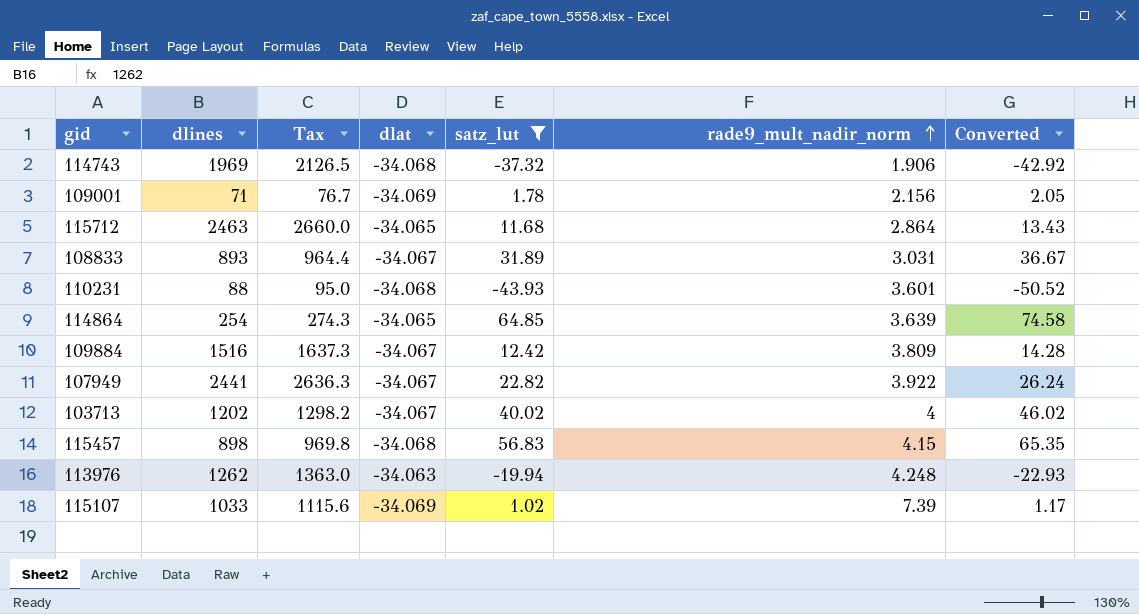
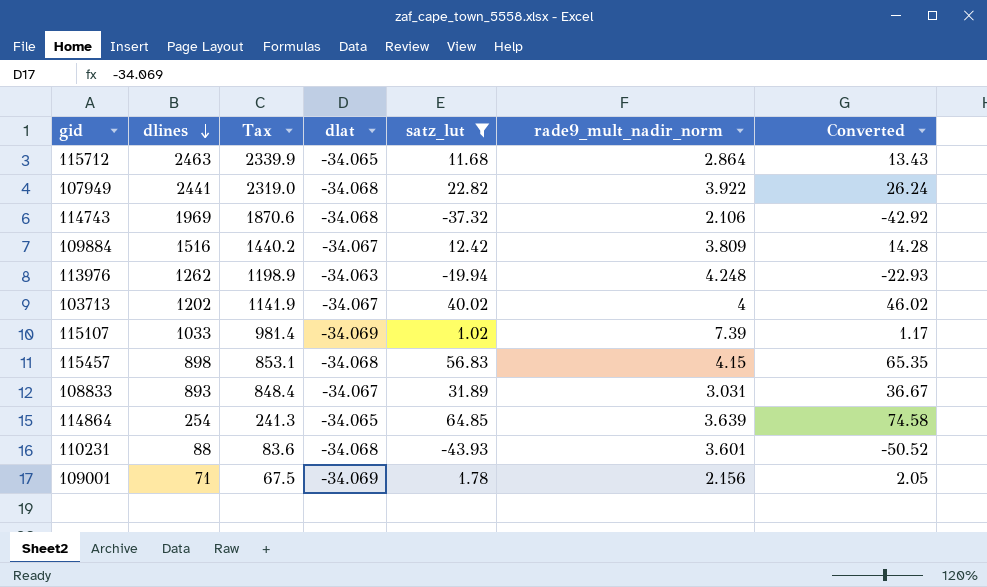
row order: rade9_mult_nadir_norm ascending -> dlines descending
column Tax | formula: [dlines] * 1.08 -> [dlines] * 0.95
107949 | dlat: -34.067 -> -34.068
114743 | rade9_mult_nadir_norm: 1.906 -> 2.106

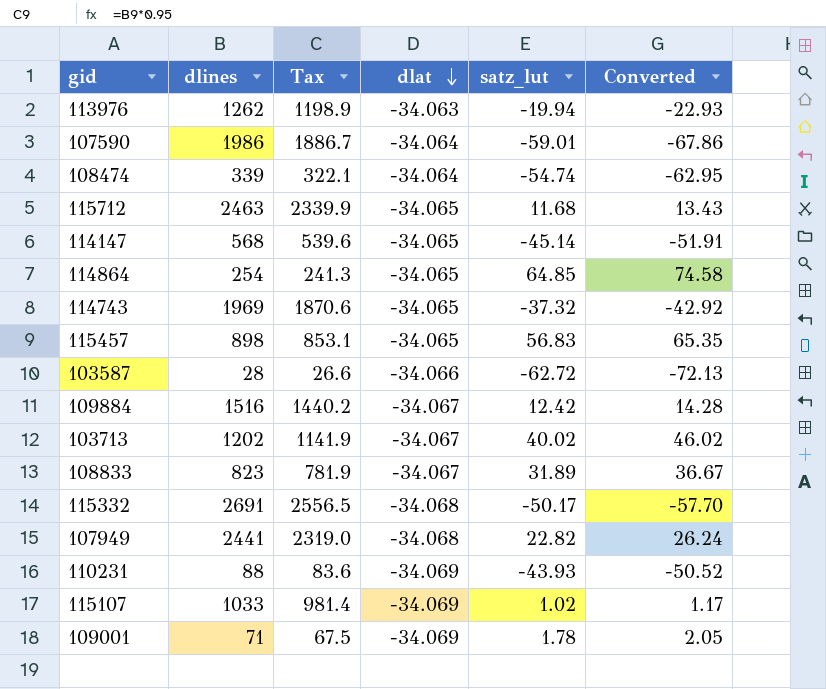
filter: satz_lut >= -43.93 -> none
row order: dlines descending -> dlat descending
column rade9_mult_nadir_norm | position: 6 -> none
114743 | dlat: -34.068 -> -34.065
115457 | dlat: -34.068 -> -34.065
108833 | dlines: 893 -> 823
108833 | Tax: 848.4 -> 781.9
110231 | dlat: -34.068 -> -34.069

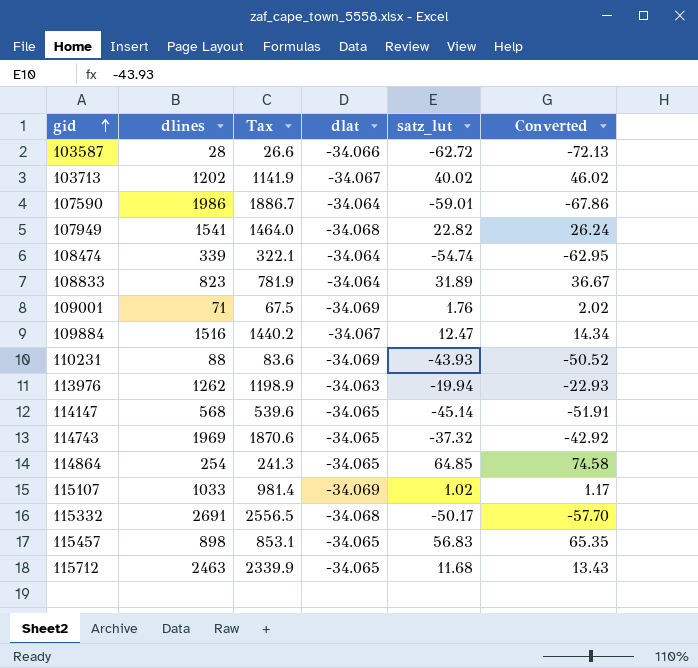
row order: dlat descending -> gid ascending
107949 | dlines: 2441 -> 1541
107949 | Tax: 2319.0 -> 1464.0
108833 | dlat: -34.067 -> -34.064
109001 | satz_lut: 1.78 -> 1.76
109001 | Converted: 2.05 -> 2.02
109884 | satz_lut: 12.42 -> 12.47
109884 | Converted: 14.28 -> 14.34

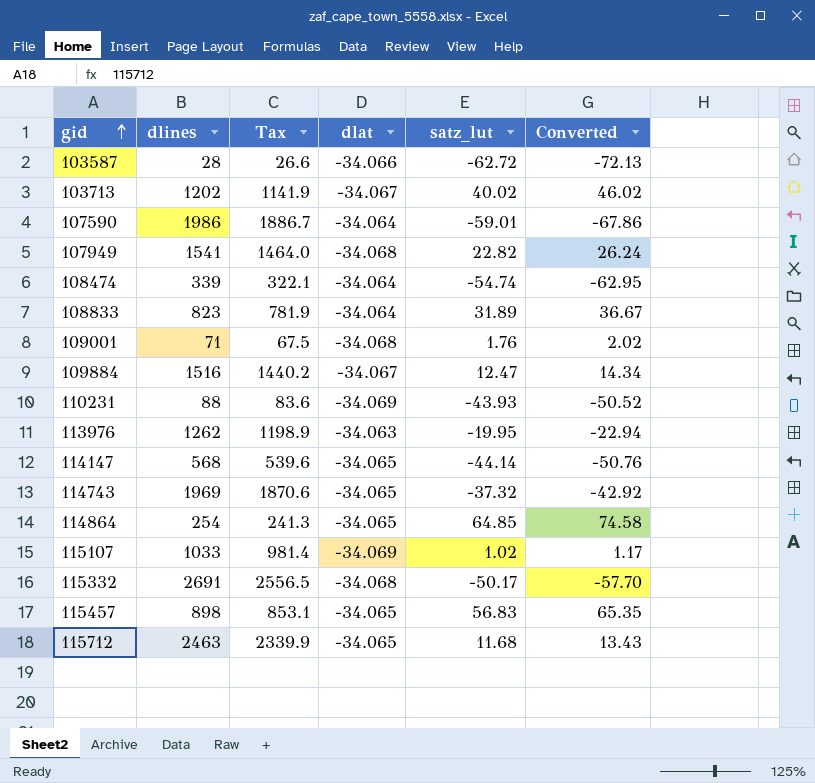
109001 | dlat: -34.069 -> -34.068
113976 | satz_lut: -19.94 -> -19.95
113976 | Converted: -22.93 -> -22.94
114147 | satz_lut: -45.14 -> -44.14
114147 | Converted: -51.91 -> -50.76

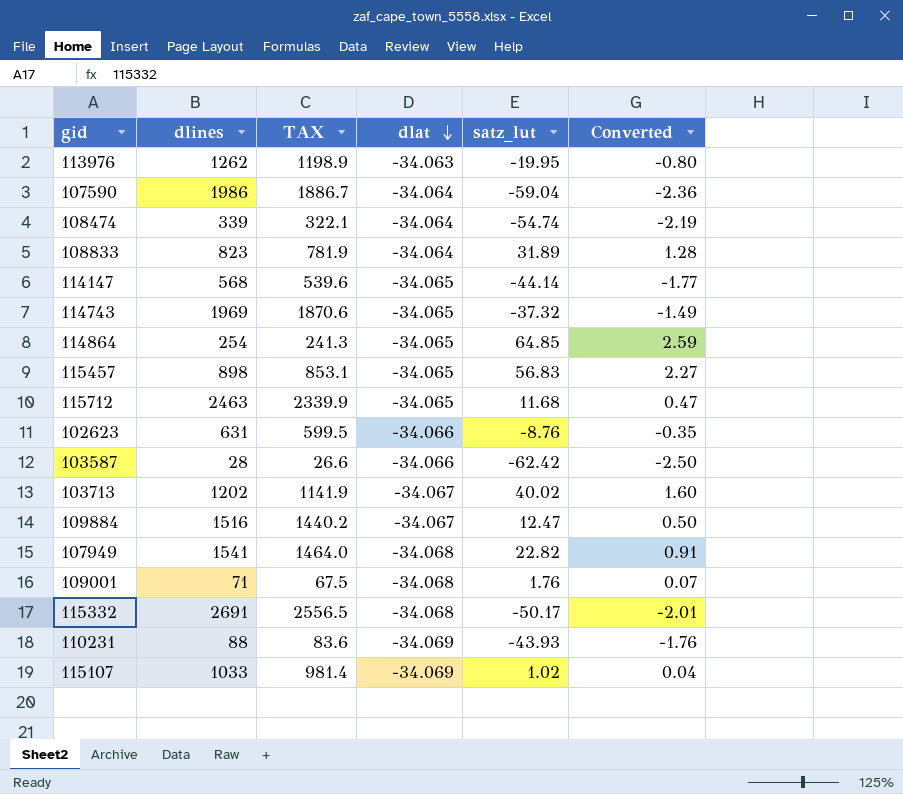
row order: gid ascending -> dlat descending
column name: Tax -> TAX
column Converted | formula: [satz_lut] * 1.15 -> [satz_lut] * 0.04
107590 | satz_lut: -59.01 -> -59.04
row 102623: none -> 631 | 599.5 | -34.066 | -8.76 | -0.35
103587 | satz_lut: -62.72 -> -62.42

